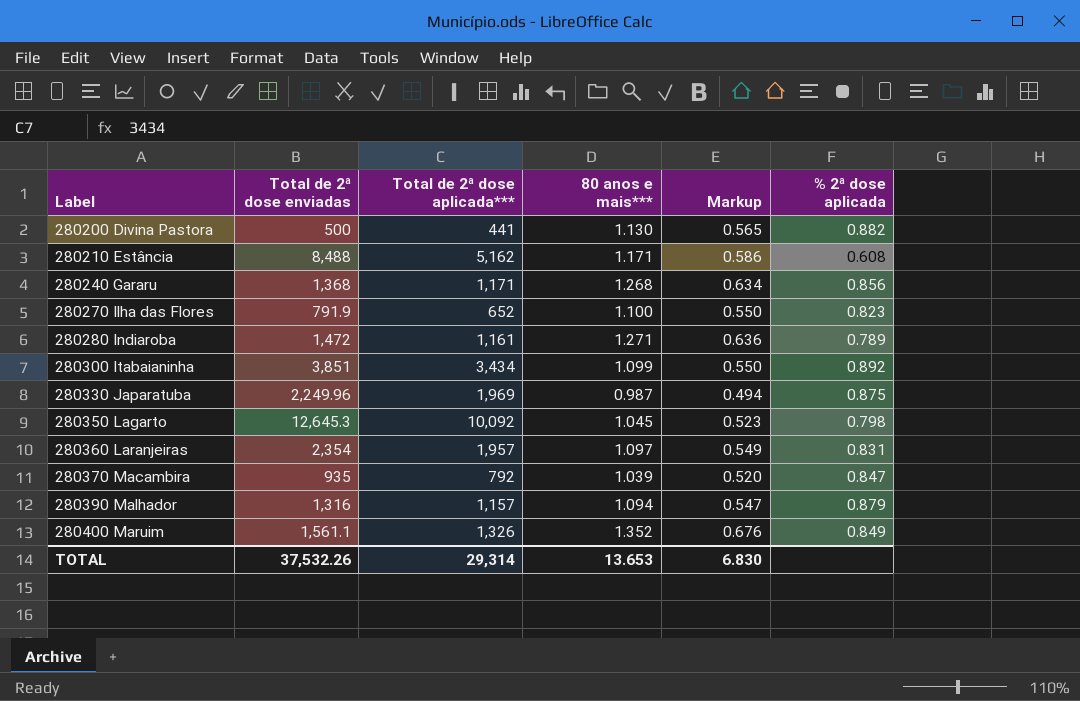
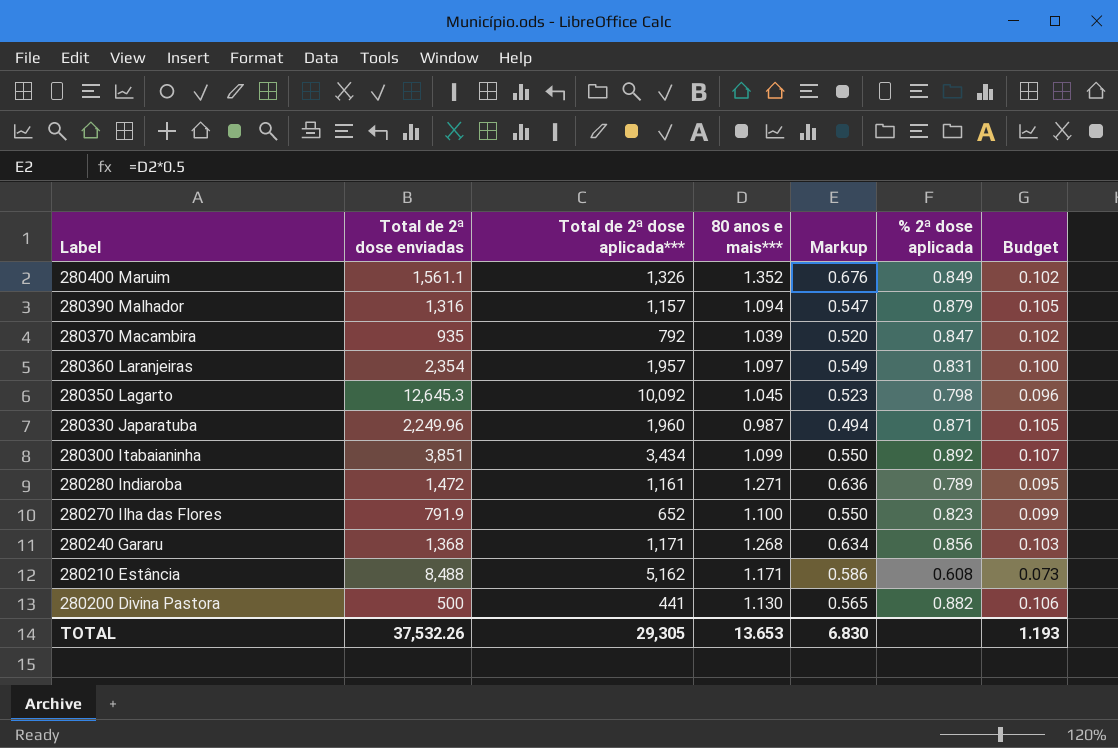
row order: Label ascending -> Label descending
column Budget | formula: none -> [% 2ª dose aplicada] * 0.12
280330 Japaratuba | Total de 2ª dose aplicada***: 1,969 -> 1,960
280330 Japaratuba | % 2ª dose aplicada: 0.875 -> 0.871
TOTAL | Total de 2ª dose aplicada***: 29,314 -> 29,305

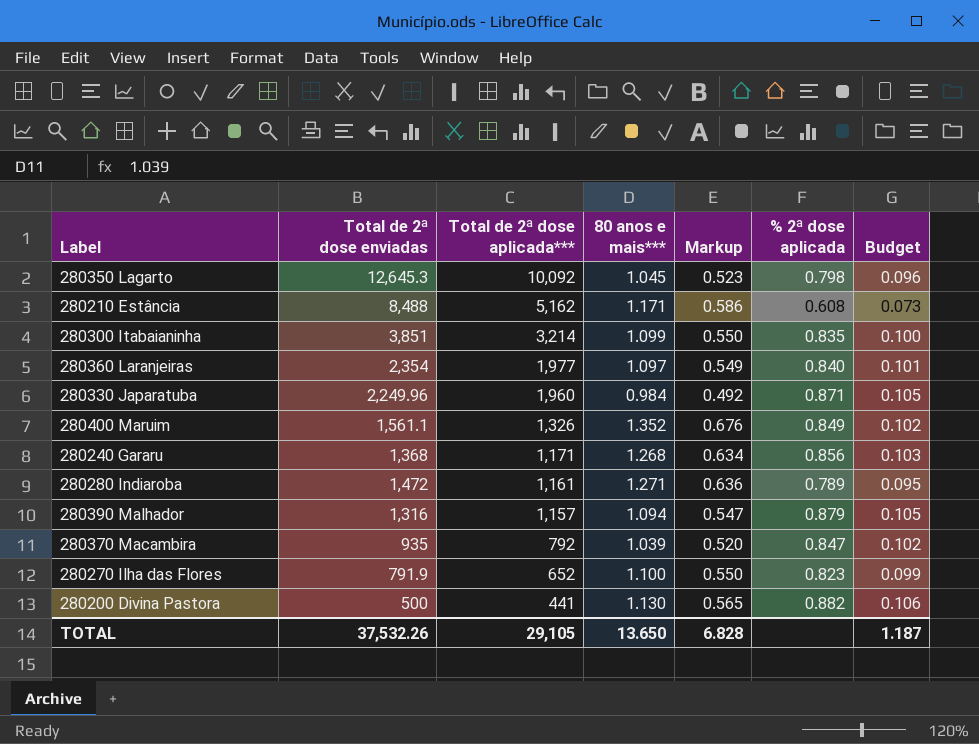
row order: Label descending -> Total de 2ª dose aplicada*** descending
280300 Itabaianinha | Total de 2ª dose aplicada***: 3,434 -> 3,214
280300 Itabaianinha | % 2ª dose aplicada: 0.892 -> 0.835
280300 Itabaianinha | Budget: 0.107 -> 0.100
280360 Laranjeiras | Total de 2ª dose aplicada***: 1,957 -> 1,977
280360 Laranjeiras | % 2ª dose aplicada: 0.831 -> 0.840
280360 Laranjeiras | Budget: 0.100 -> 0.101
280330 Japaratuba | 80 anos e mais***: 0.987 -> 0.984
280330 Japaratuba | Markup: 0.494 -> 0.492
TOTAL | Total de 2ª dose aplicada***: 29,305 -> 29,105
TOTAL | 80 anos e mais***: 13.653 -> 13.650
TOTAL | Markup: 6.830 -> 6.828
TOTAL | Budget: 1.193 -> 1.187

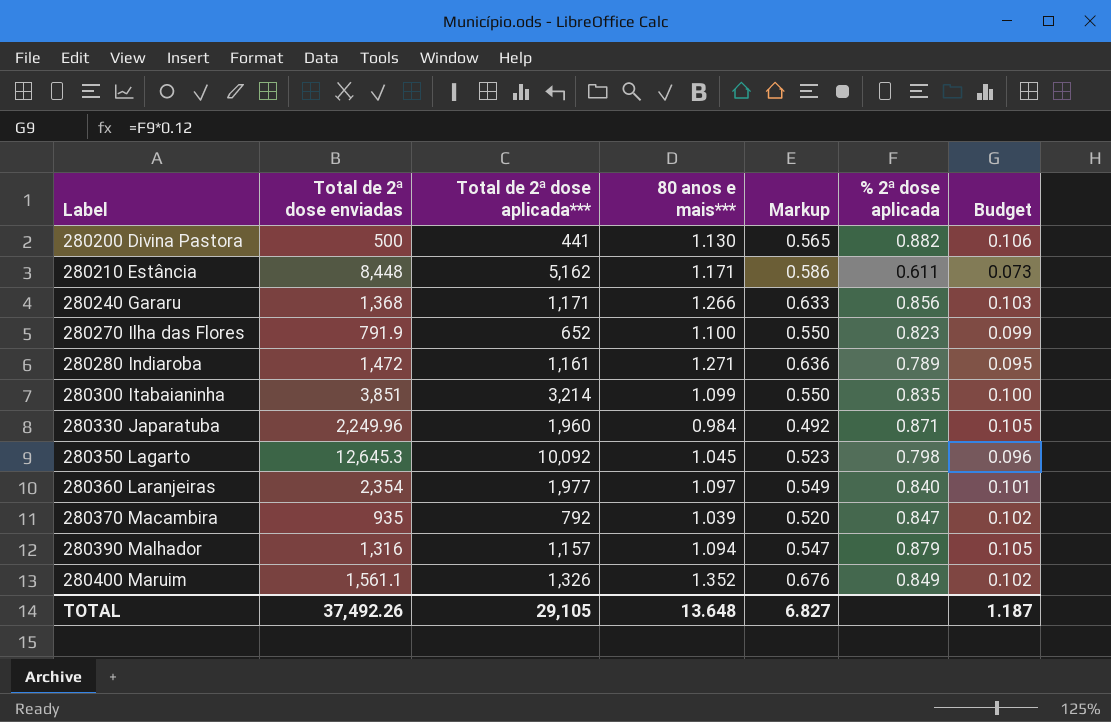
row order: Total de 2ª dose aplicada*** descending -> Label ascending
280210 Estância | Total de 2ª dose enviadas: 8,488 -> 8,448
280210 Estância | % 2ª dose aplicada: 0.608 -> 0.611
280240 Gararu | 80 anos e mais***: 1.268 -> 1.266
280240 Gararu | Markup: 0.634 -> 0.633
TOTAL | Total de 2ª dose enviadas: 37,532.26 -> 37,492.26
TOTAL | 80 anos e mais***: 13.650 -> 13.648
TOTAL | Markup: 6.828 -> 6.827

